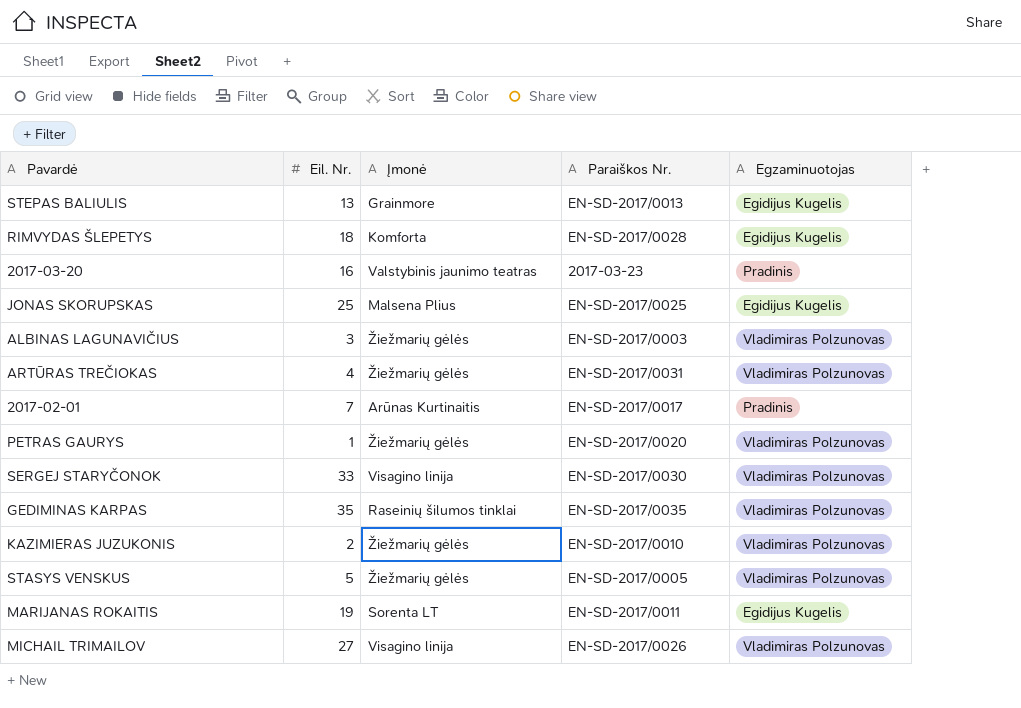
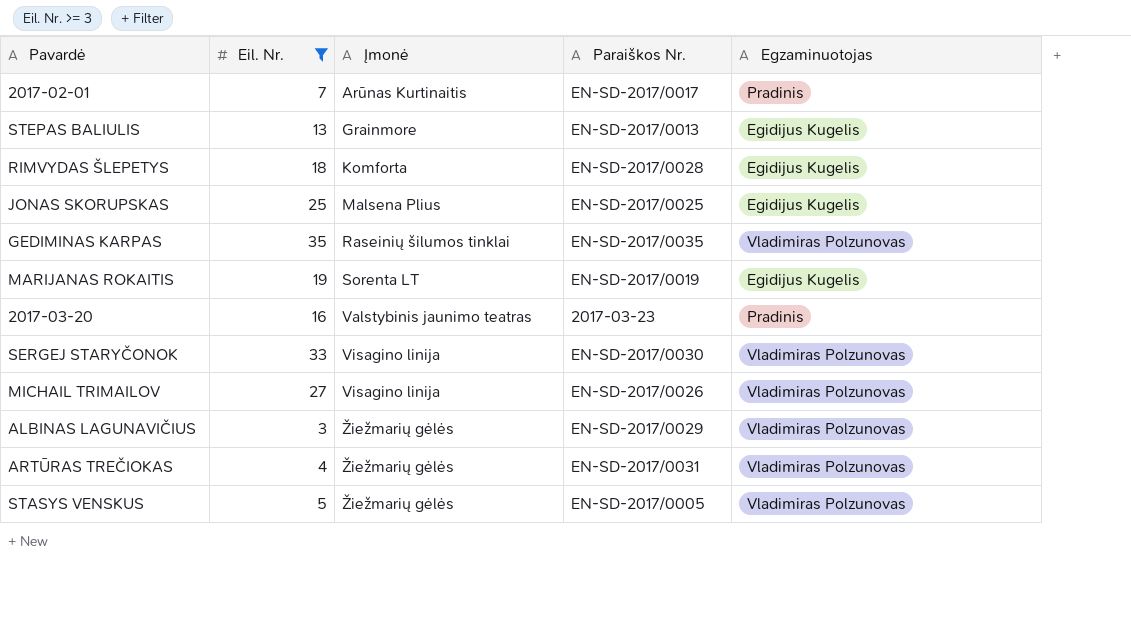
filter: none -> Eil. Nr. >= 3
row order: none -> Įmonė ascending
MARIJANAS ROKAITIS | Paraiškos Nr.: EN-SD-2017/0011 -> EN-SD-2017/0019
ALBINAS LAGUNAVIČIUS | Paraiškos Nr.: EN-SD-2017/0003 -> EN-SD-2017/0029

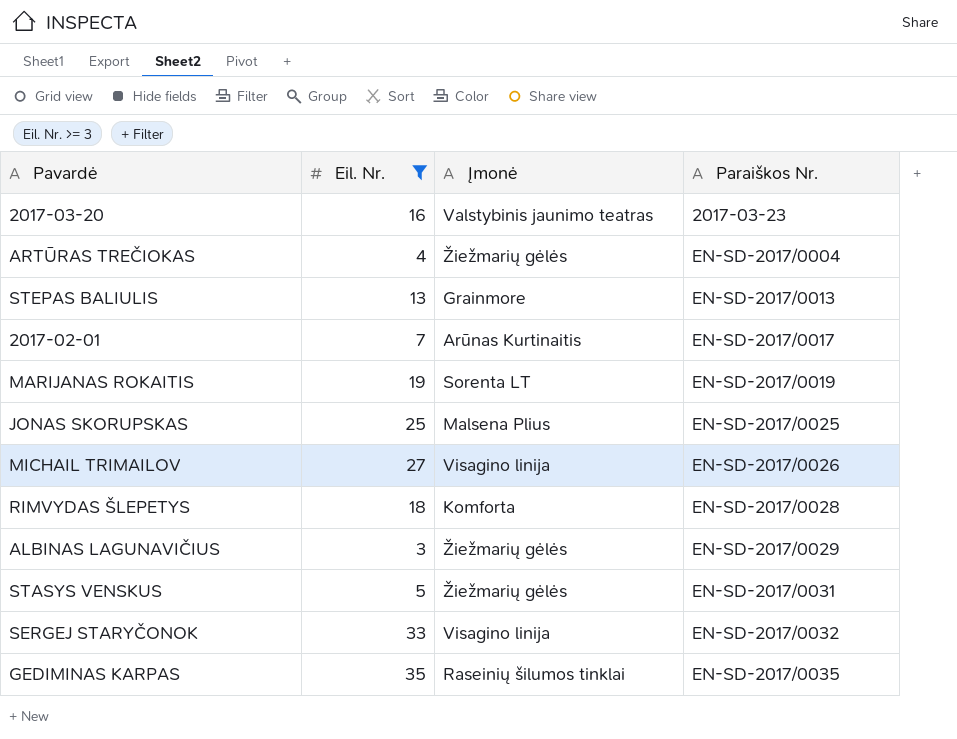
row order: Įmonė ascending -> Paraiškos Nr. ascending
column Egzaminuotojas | position: 5 -> none
ARTŪRAS TREČIOKAS | Paraiškos Nr.: EN-SD-2017/0031 -> EN-SD-2017/0004
STASYS VENSKUS | Paraiškos Nr.: EN-SD-2017/0005 -> EN-SD-2017/0031
SERGEJ STARYČONOK | Paraiškos Nr.: EN-SD-2017/0030 -> EN-SD-2017/0032

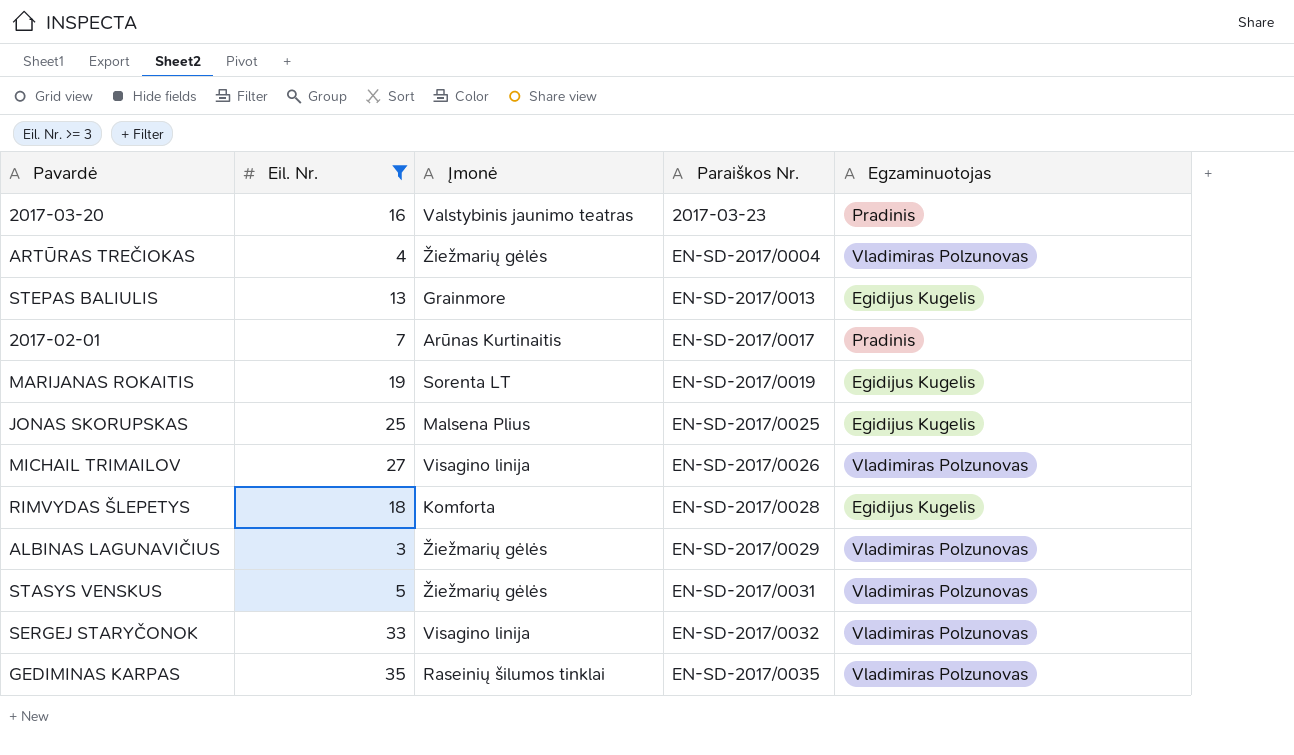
column Egzaminuotojas | position: none -> 5

